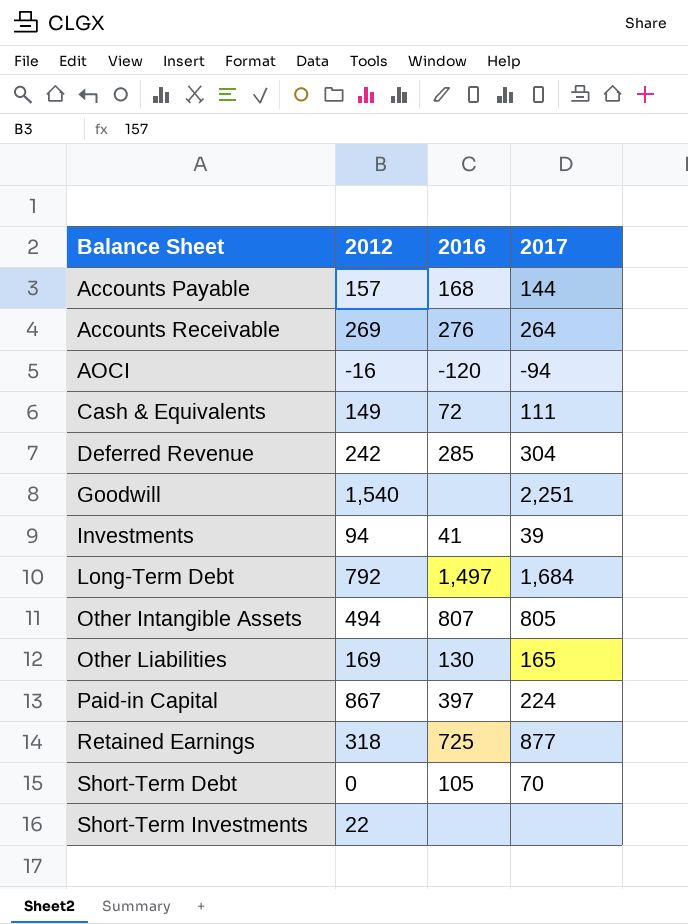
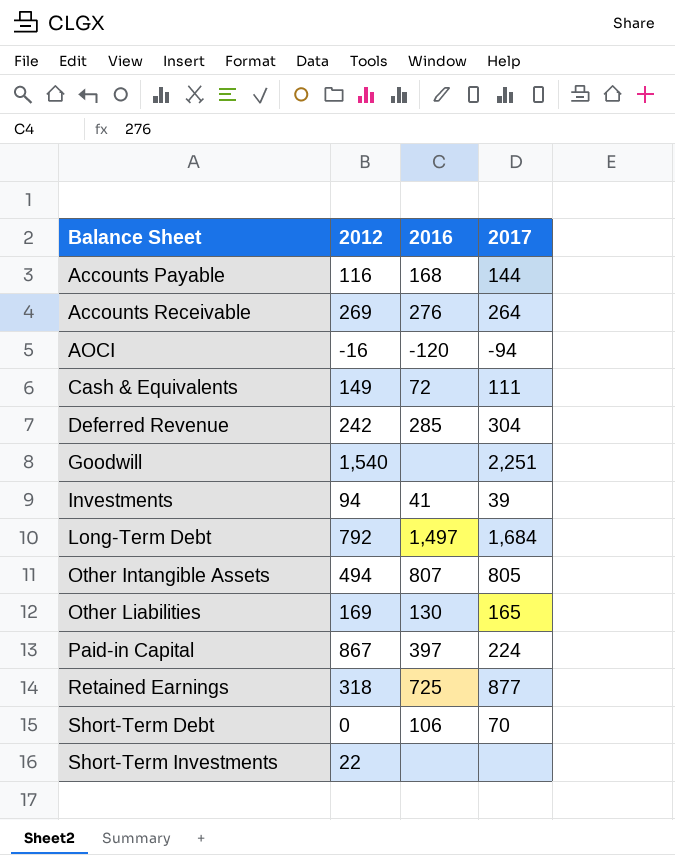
Accounts Payable | 2012: 157 -> 116
Short-Term Debt | 2016: 105 -> 106

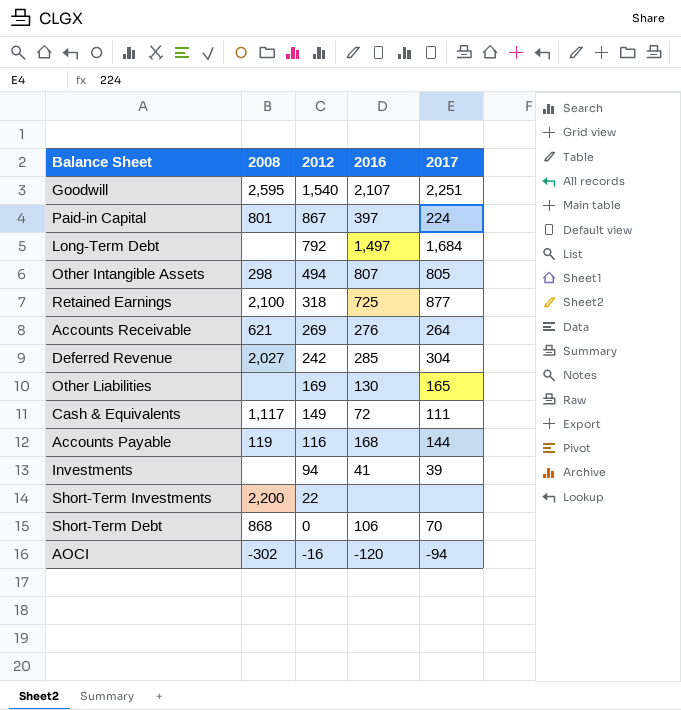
row order: Balance Sheet ascending -> 2012 descending
column 2008 | position: none -> 2
Goodwill | 2016: none -> 2,107

